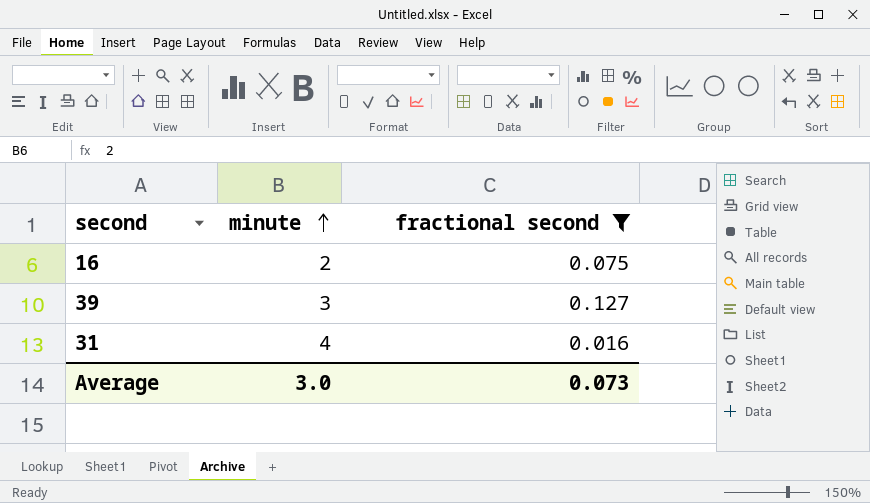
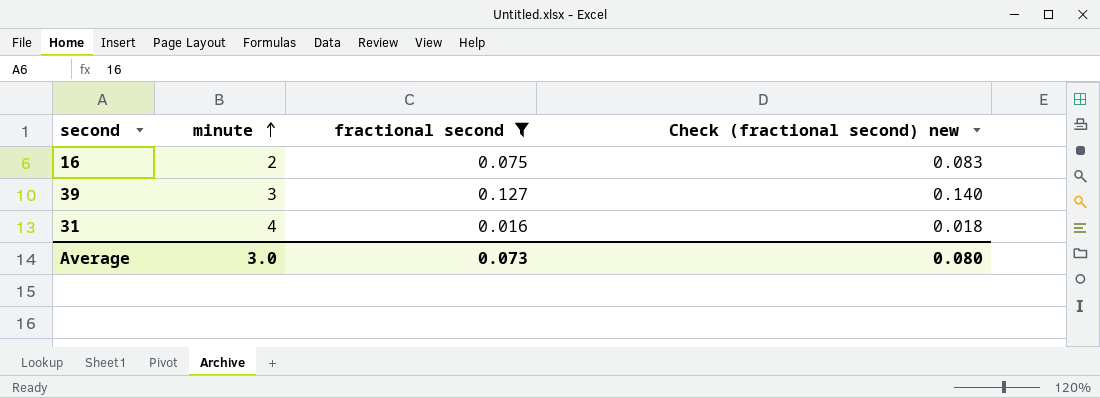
column Check (fractional second) new | formula: none -> [fractional second] * 1.1

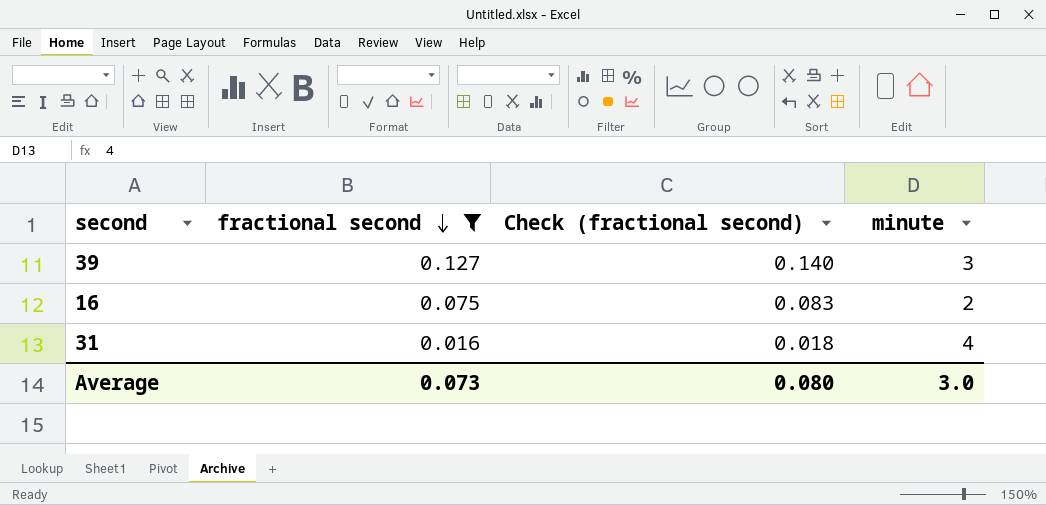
row order: minute ascending -> fractional second descending
column name: Check (fractional second) new -> Check (fractional second)
column minute | position: 2 -> 4

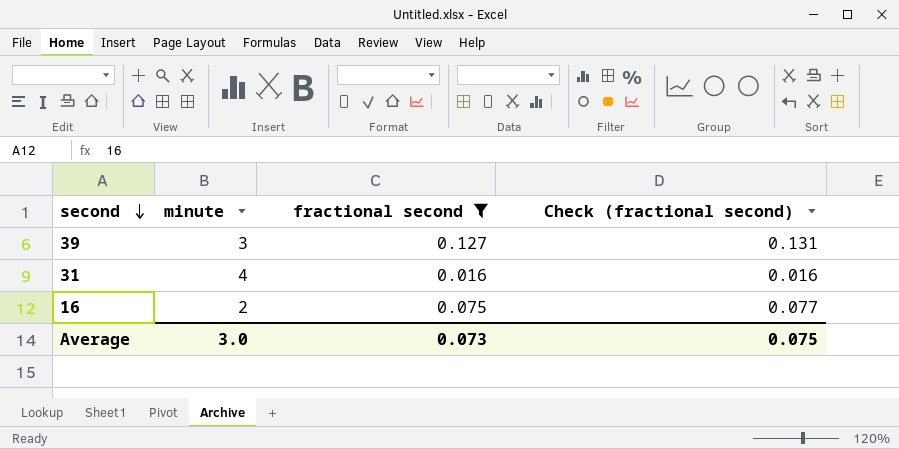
row order: fractional second descending -> second descending
column minute | position: 4 -> 2
column Check (fractional second) | formula: [fractional second] * 1.1 -> [fractional second] * 1.03
Average | Check (fractional second): 0.080 -> 0.075

